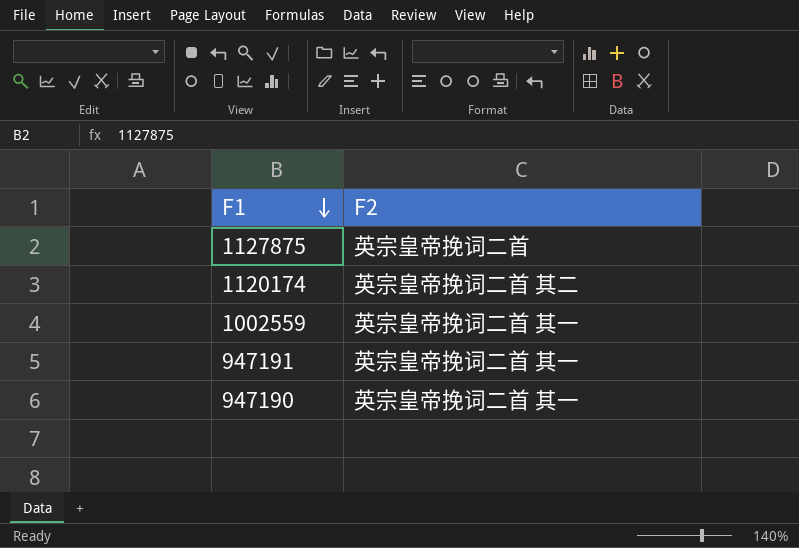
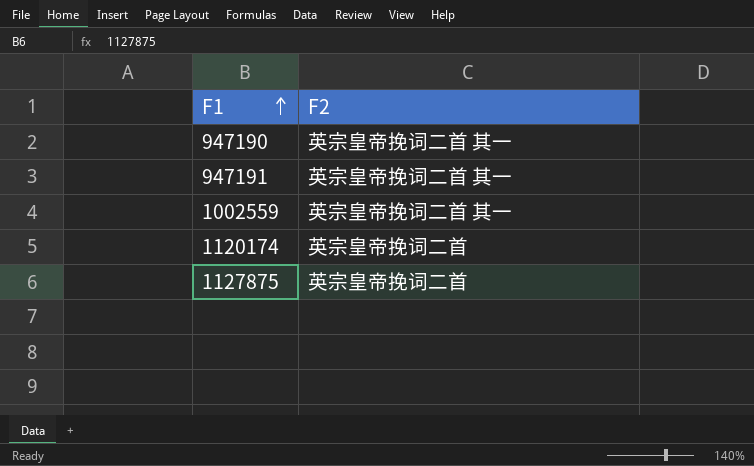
row order: F1 descending -> F1 ascending
1120174 | F2: 英宗皇帝挽词二首 其二 -> 英宗皇帝挽词二首

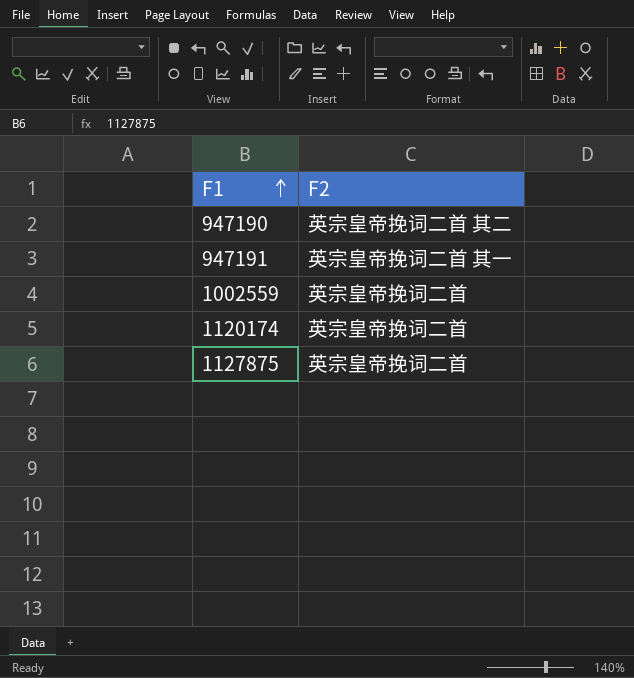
947190 | F2: 英宗皇帝挽词二首 其一 -> 英宗皇帝挽词二首 其二
1002559 | F2: 英宗皇帝挽词二首 其一 -> 英宗皇帝挽词二首

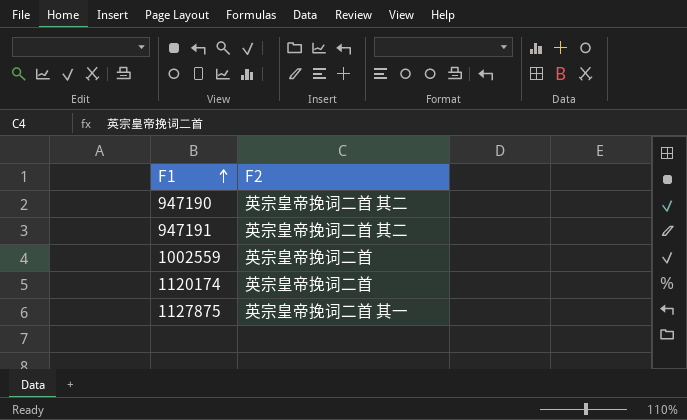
947191 | F2: 英宗皇帝挽词二首 其一 -> 英宗皇帝挽词二首 其二
1127875 | F2: 英宗皇帝挽词二首 -> 英宗皇帝挽词二首 其一

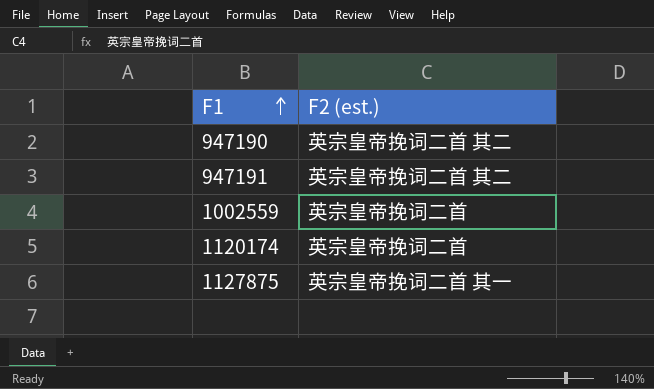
column name: F2 -> F2 (est.)

